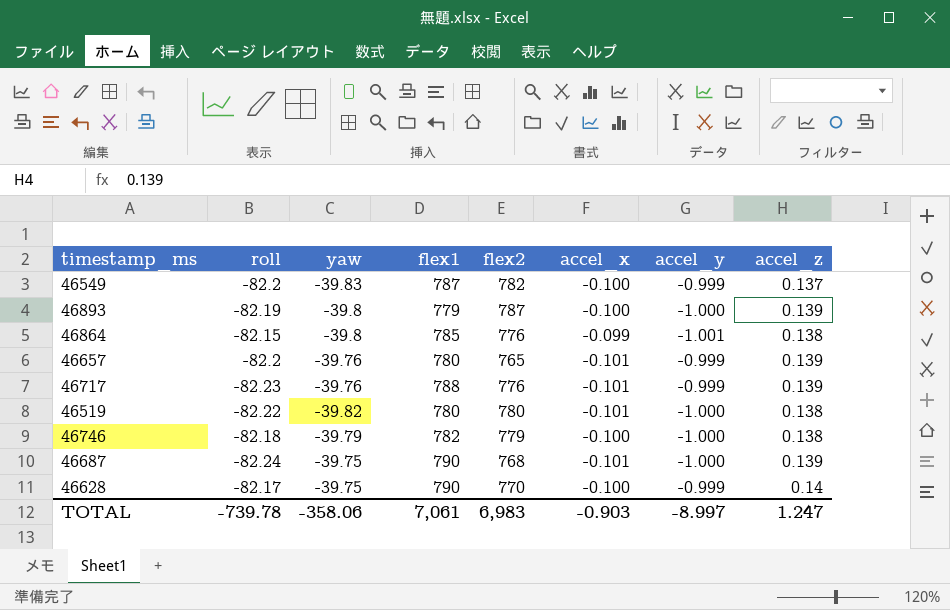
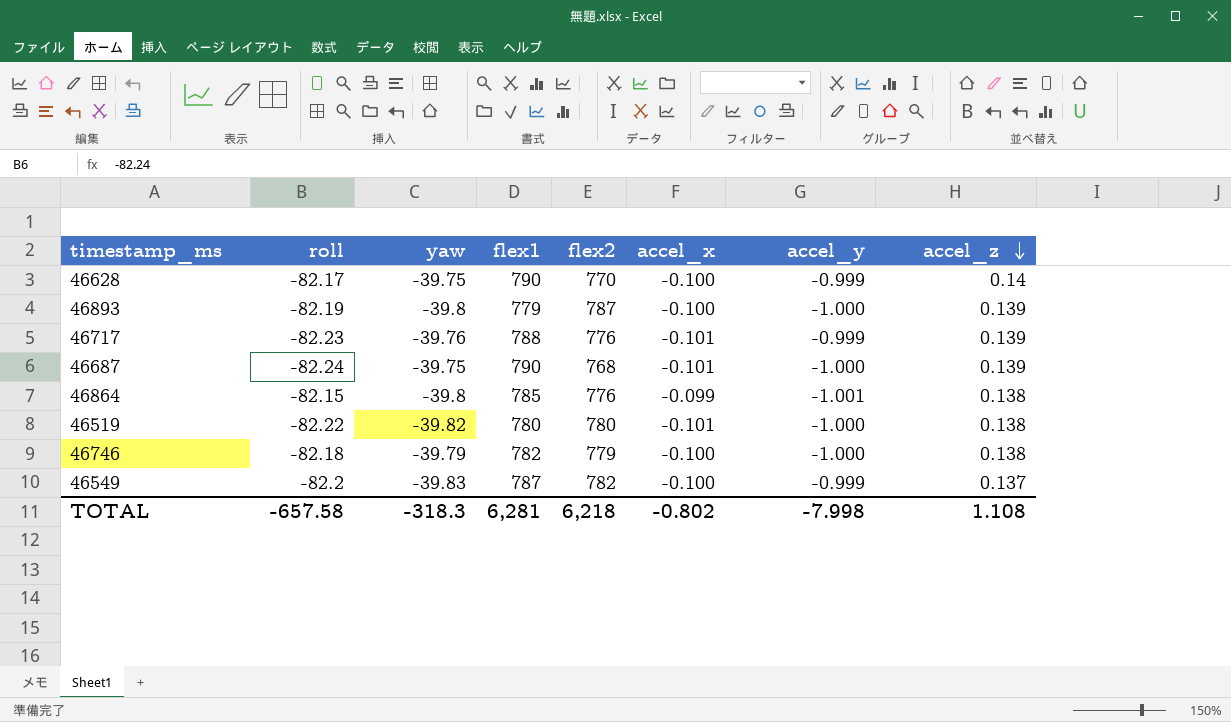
row order: none -> accel_z descending
row 46657: -82.2 | -39.76 | 780 | 765 | -0.101 | -0.999 | 0.139 -> none
TOTAL | roll: -739.78 -> -657.58
TOTAL | yaw: -358.06 -> -318.3
TOTAL | flex1: 7,061 -> 6,281
TOTAL | flex2: 6,983 -> 6,218
TOTAL | accel_x: -0.903 -> -0.802
TOTAL | accel_y: -8.997 -> -7.998
TOTAL | accel_z: 1.247 -> 1.108

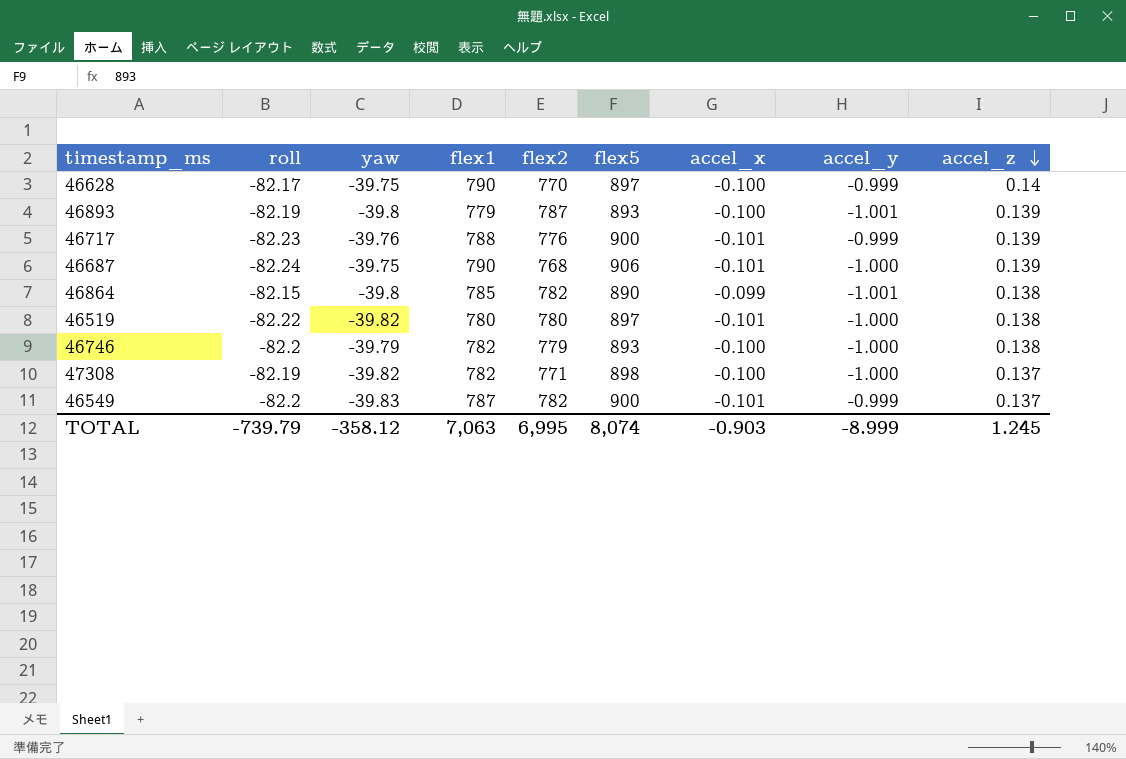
column flex5 | position: none -> 6
46893 | accel_y: -1.000 -> -1.001
46864 | flex2: 776 -> 782
46746 | roll: -82.18 -> -82.2
row 47308: none -> -82.19 | -39.82 | 782 | 771 | 898 | -0.100 | -1.000 | 0.137
46549 | accel_x: -0.100 -> -0.101
TOTAL | roll: -657.58 -> -739.79
TOTAL | yaw: -318.3 -> -358.12
TOTAL | flex1: 6,281 -> 7,063
TOTAL | flex2: 6,218 -> 6,995
TOTAL | accel_x: -0.802 -> -0.903
TOTAL | accel_y: -7.998 -> -8.999
TOTAL | accel_z: 1.108 -> 1.245

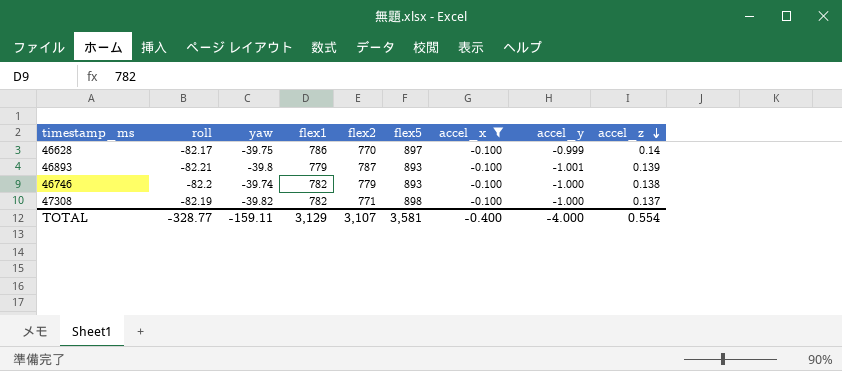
filter: none -> accel_x = -0.100
46628 | flex1: 790 -> 786
46893 | roll: -82.19 -> -82.21
46746 | yaw: -39.79 -> -39.74
TOTAL | roll: -739.79 -> -328.77
TOTAL | yaw: -358.12 -> -159.11
TOTAL | flex1: 7,063 -> 3,129
TOTAL | flex2: 6,995 -> 3,107
TOTAL | flex5: 8,074 -> 3,581
TOTAL | accel_x: -0.903 -> -0.400
TOTAL | accel_y: -8.999 -> -4.000
TOTAL | accel_z: 1.245 -> 0.554

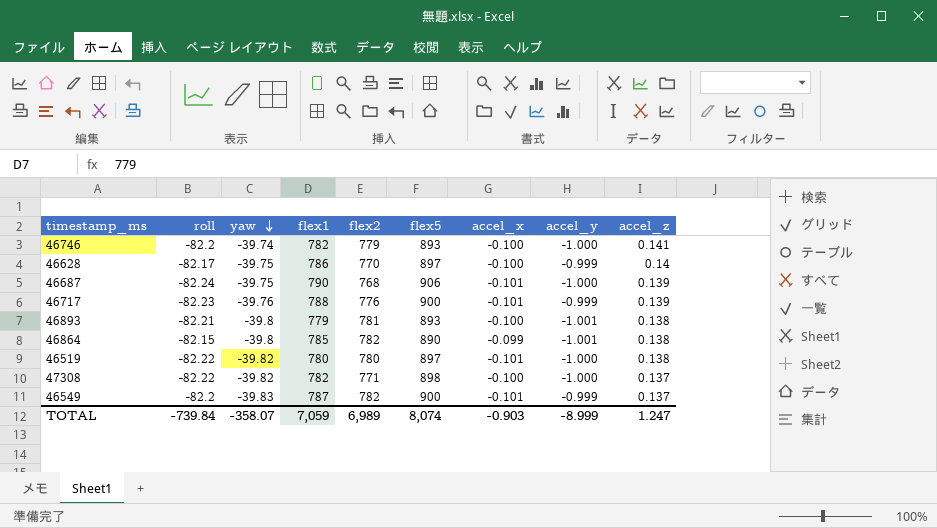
filter: accel_x = -0.100 -> none
row order: accel_z descending -> yaw descending
46746 | accel_z: 0.138 -> 0.141
46893 | flex2: 787 -> 781
46893 | accel_z: 0.139 -> 0.138
47308 | roll: -82.19 -> -82.22
TOTAL | roll: -328.77 -> -739.84
TOTAL | yaw: -159.11 -> -358.07
TOTAL | flex1: 3,129 -> 7,059
TOTAL | flex2: 3,107 -> 6,989
TOTAL | flex5: 3,581 -> 8,074
TOTAL | accel_x: -0.400 -> -0.903
TOTAL | accel_y: -4.000 -> -8.999
TOTAL | accel_z: 0.554 -> 1.247

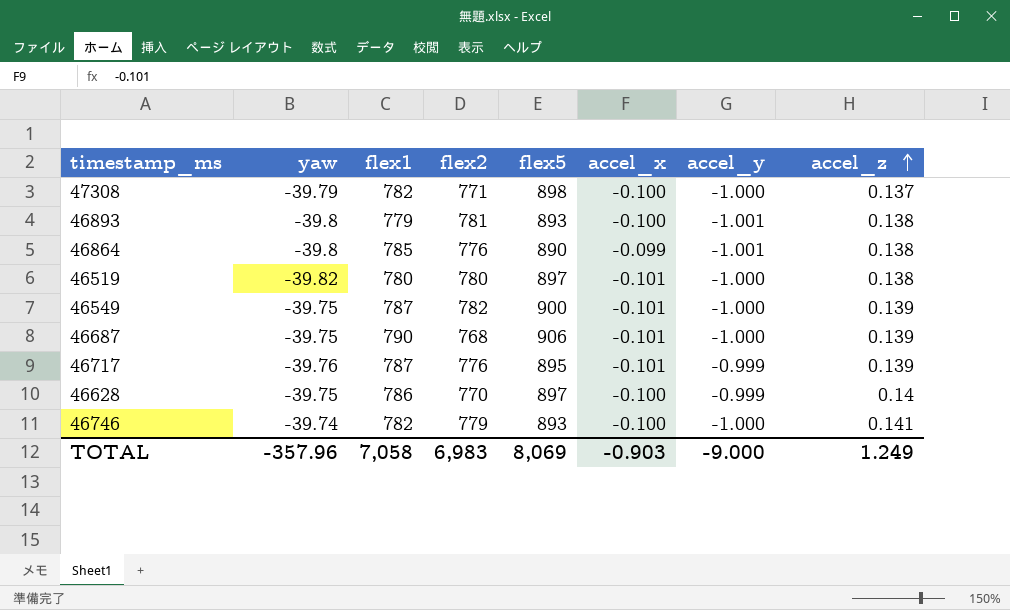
row order: yaw descending -> accel_z ascending
column roll | position: 2 -> none
47308 | yaw: -39.82 -> -39.79
46864 | flex2: 782 -> 776
46549 | yaw: -39.83 -> -39.75
46549 | accel_y: -0.999 -> -1.000
46549 | accel_z: 0.137 -> 0.139
46717 | flex1: 788 -> 787
46717 | flex5: 900 -> 895
TOTAL | yaw: -358.07 -> -357.96
TOTAL | flex1: 7,059 -> 7,058
TOTAL | flex2: 6,989 -> 6,983
TOTAL | flex5: 8,074 -> 8,069
TOTAL | accel_y: -8.999 -> -9.000
TOTAL | accel_z: 1.247 -> 1.249

